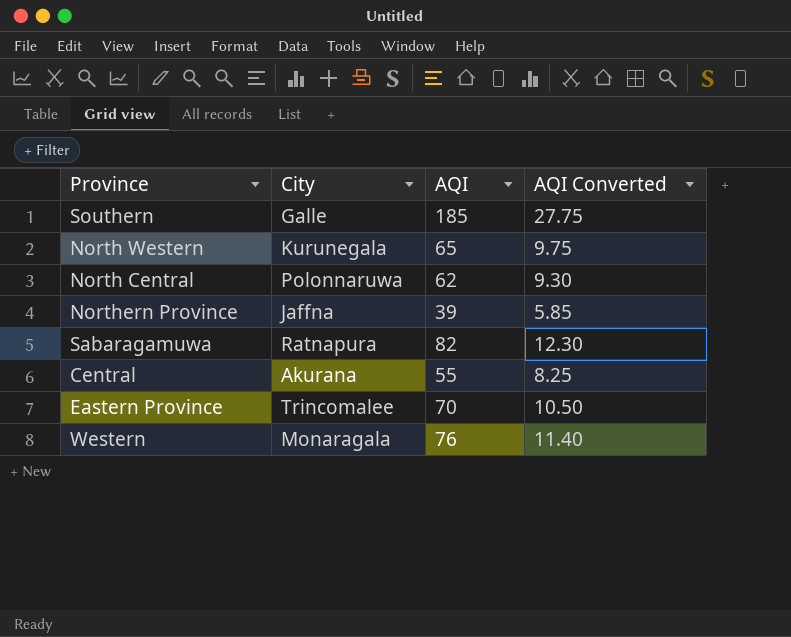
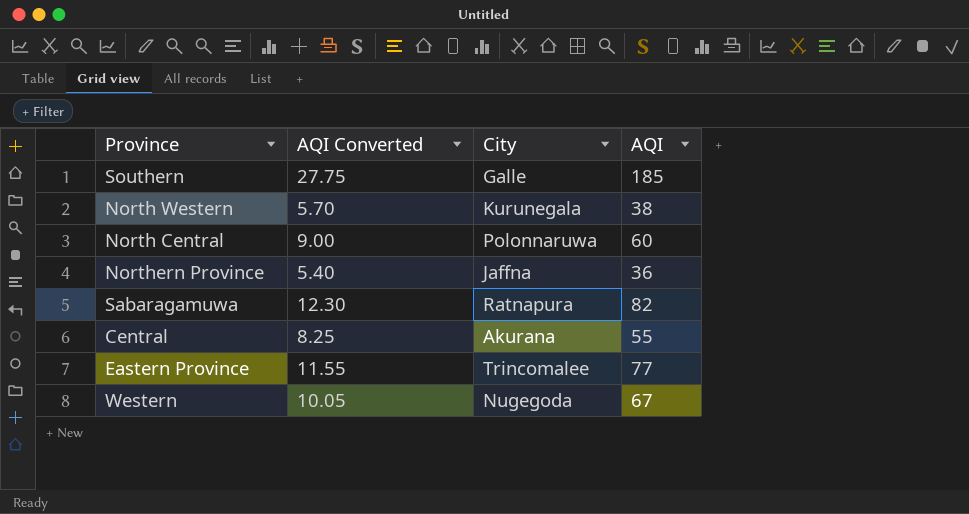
column AQI Converted | position: 4 -> 2
North Western | AQI Converted: 9.75 -> 5.70
North Western | AQI: 65 -> 38
North Central | AQI Converted: 9.30 -> 9.00
North Central | AQI: 62 -> 60
Northern Province | AQI Converted: 5.85 -> 5.40
Northern Province | AQI: 39 -> 36
Eastern Province | AQI Converted: 10.50 -> 11.55
Eastern Province | AQI: 70 -> 77
Western | AQI Converted: 11.40 -> 10.05
Western | City: Monaragala -> Nugegoda
Western | AQI: 76 -> 67

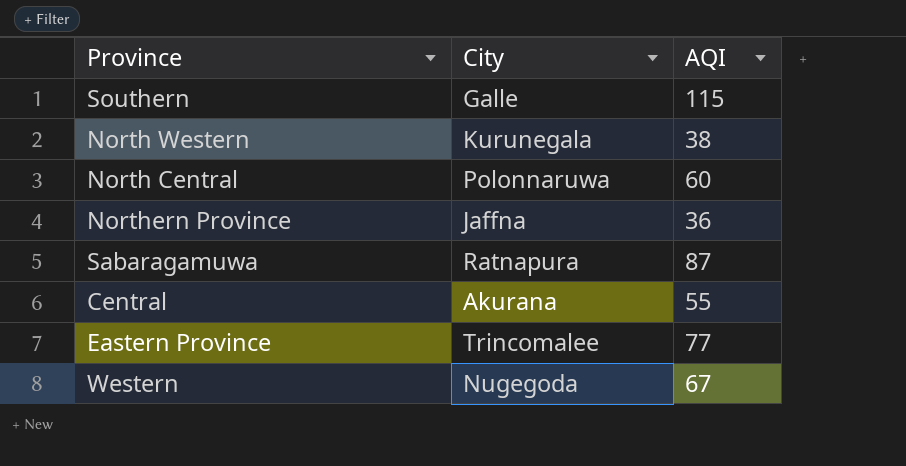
column AQI Converted | formula: [AQI] * 0.15 -> none
Southern | AQI: 185 -> 115
Sabaragamuwa | AQI: 82 -> 87

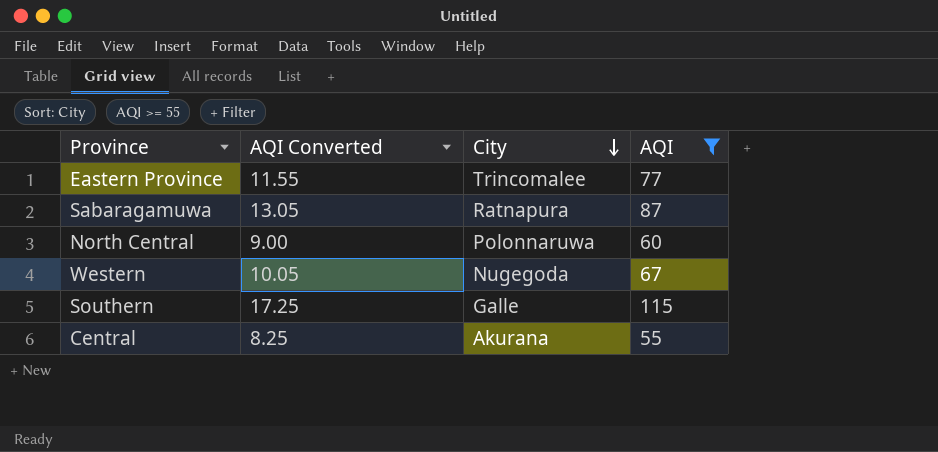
filter: none -> AQI >= 55
row order: none -> City descending
column AQI Converted | formula: none -> [AQI] * 0.15

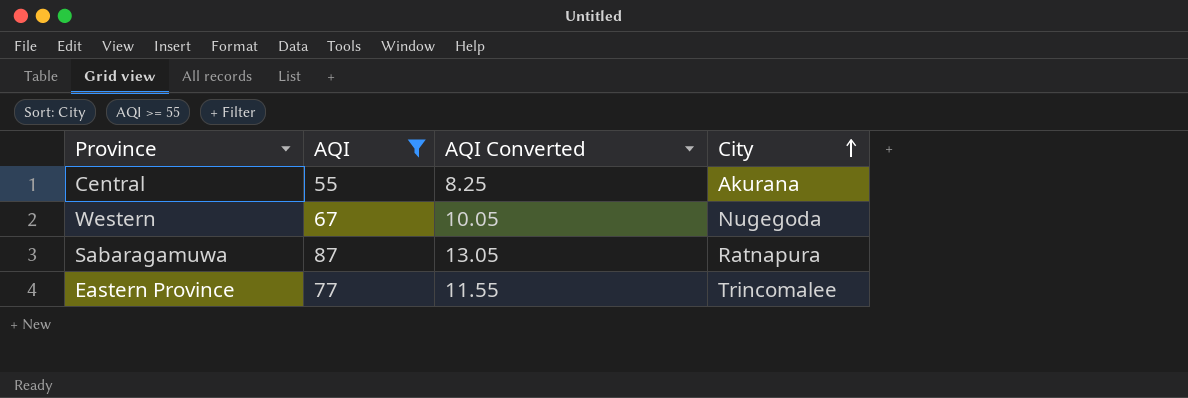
row order: City descending -> City ascending
column AQI | position: 4 -> 2
row North Central: 9.00 | Polonnaruwa | 60 -> none
row Southern: 17.25 | Galle | 115 -> none

